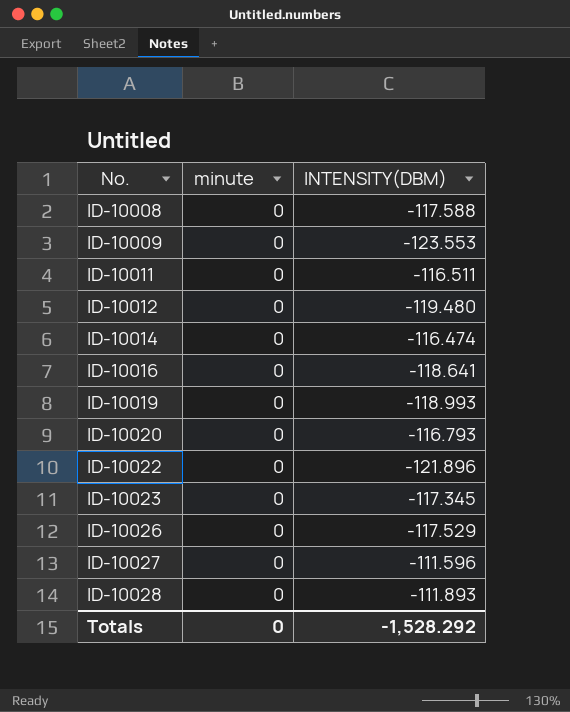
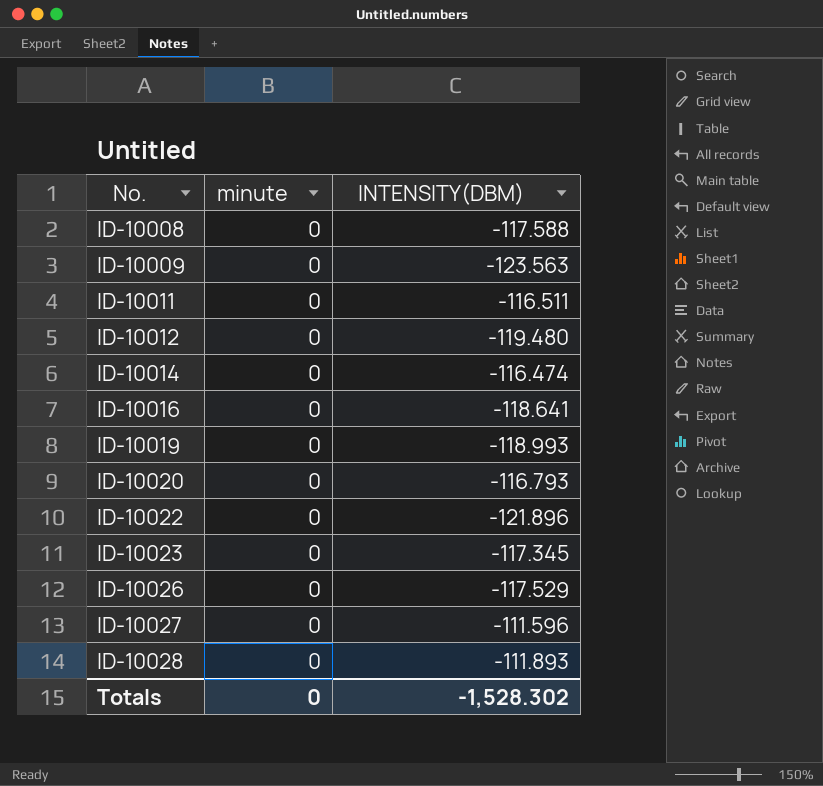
ID-10009 | INTENSITY(DBM): -123.553 -> -123.563
Totals | INTENSITY(DBM): -1,528.292 -> -1,528.302

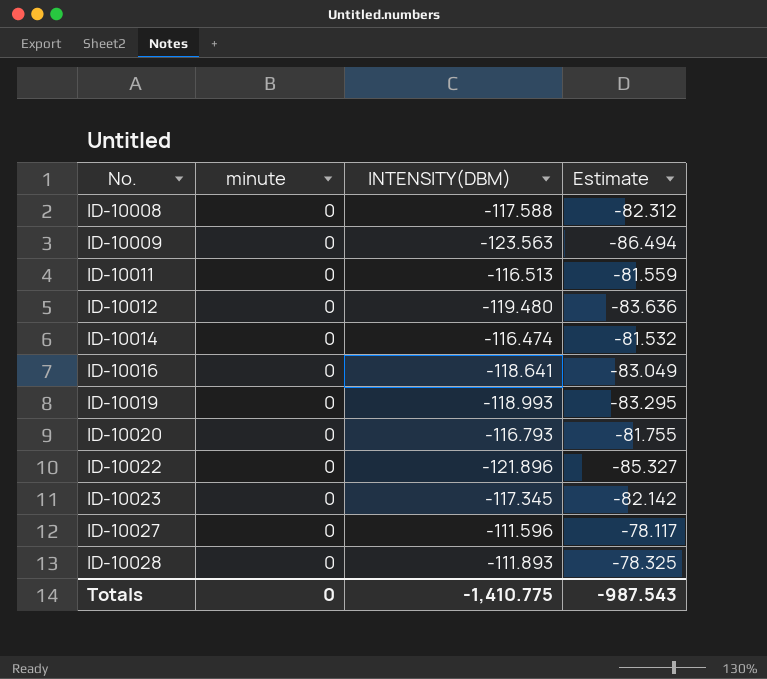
column Estimate | formula: none -> [INTENSITY(DBM)] * 0.7
row ID-10026: 0 | -117.529 -> none
ID-10011 | INTENSITY(DBM): -116.511 -> -116.513
Totals | INTENSITY(DBM): -1,528.302 -> -1,410.775

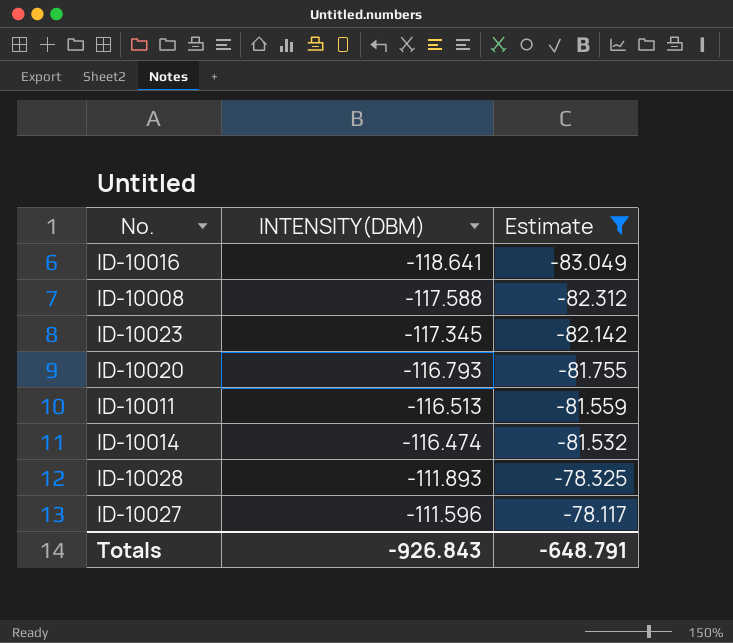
filter: none -> Estimate >= -83.049
row order: No. ascending -> INTENSITY(DBM) ascending
column minute | position: 2 -> none
Totals | INTENSITY(DBM): -1,410.775 -> -926.843
Totals | Estimate: -987.543 -> -648.791

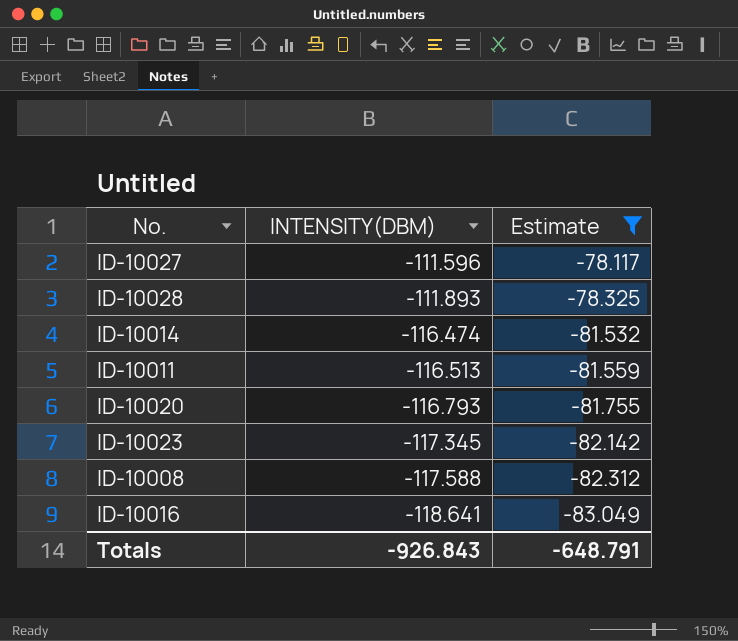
row order: INTENSITY(DBM) ascending -> INTENSITY(DBM) descending

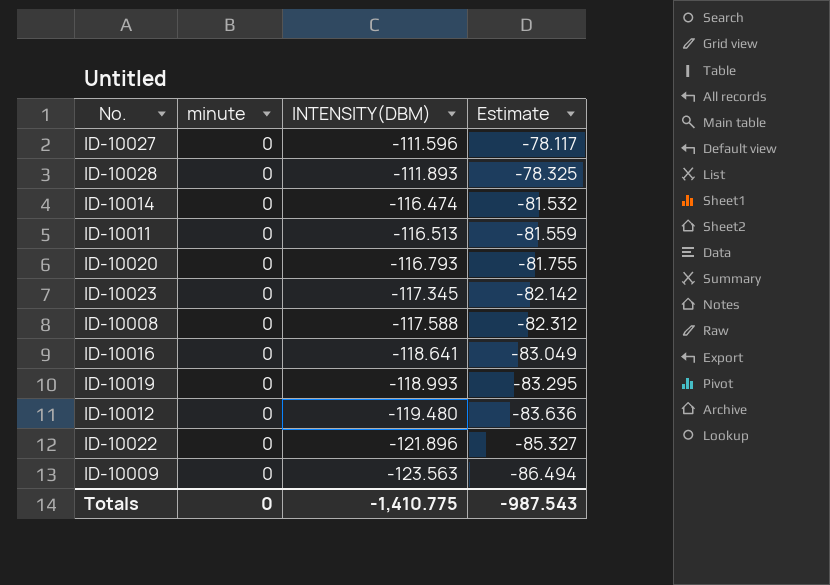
filter: Estimate >= -83.049 -> none
column minute | position: none -> 2
Totals | INTENSITY(DBM): -926.843 -> -1,410.775
Totals | Estimate: -648.791 -> -987.543

